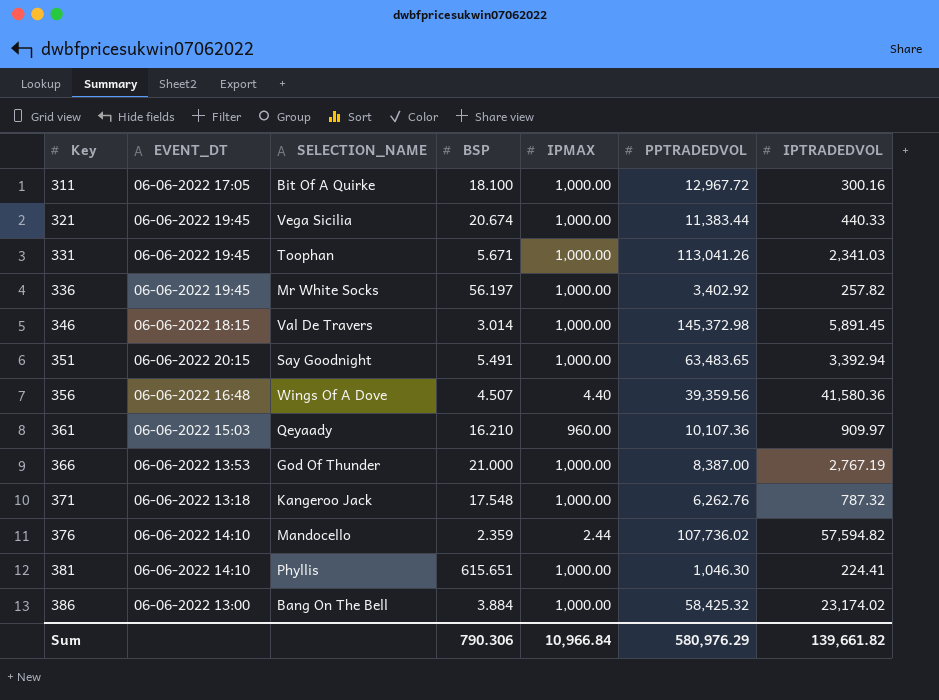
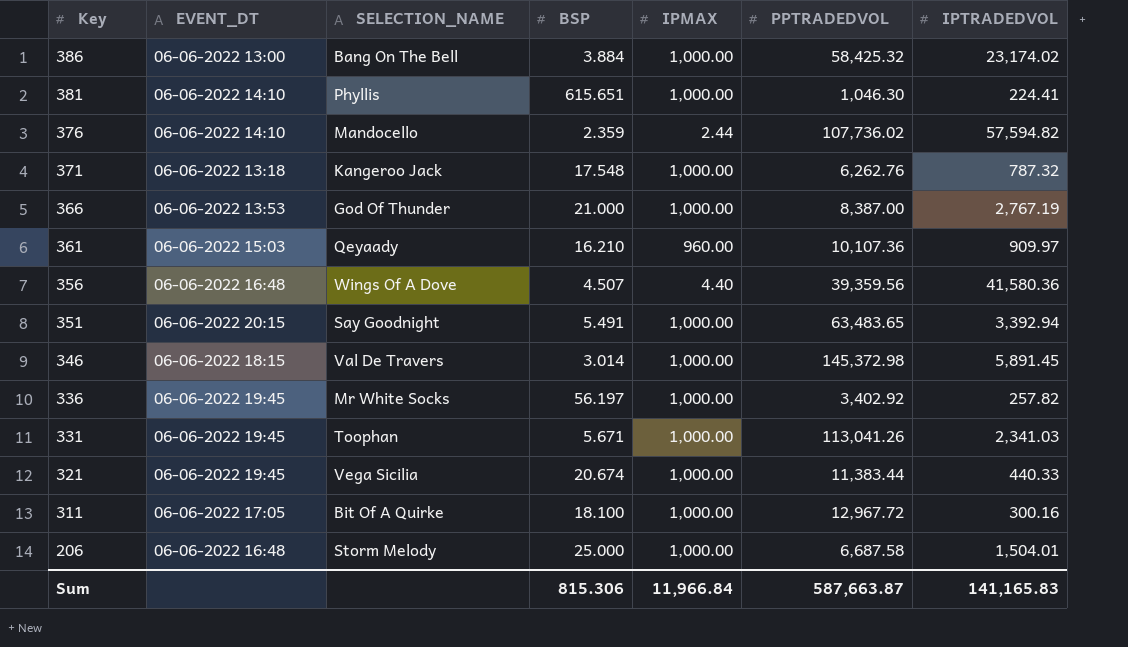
row order: Key ascending -> Key descending
row 206: none -> 06-06-2022 16:48 | Storm Melody | 25.000 | 1,000.00 | 6,687.58 | 1,504.01
Sum | BSP: 790.306 -> 815.306
Sum | IPMAX: 10,966.84 -> 11,966.84
Sum | PPTRADEDVOL: 580,976.29 -> 587,663.87
Sum | IPTRADEDVOL: 139,661.82 -> 141,165.83

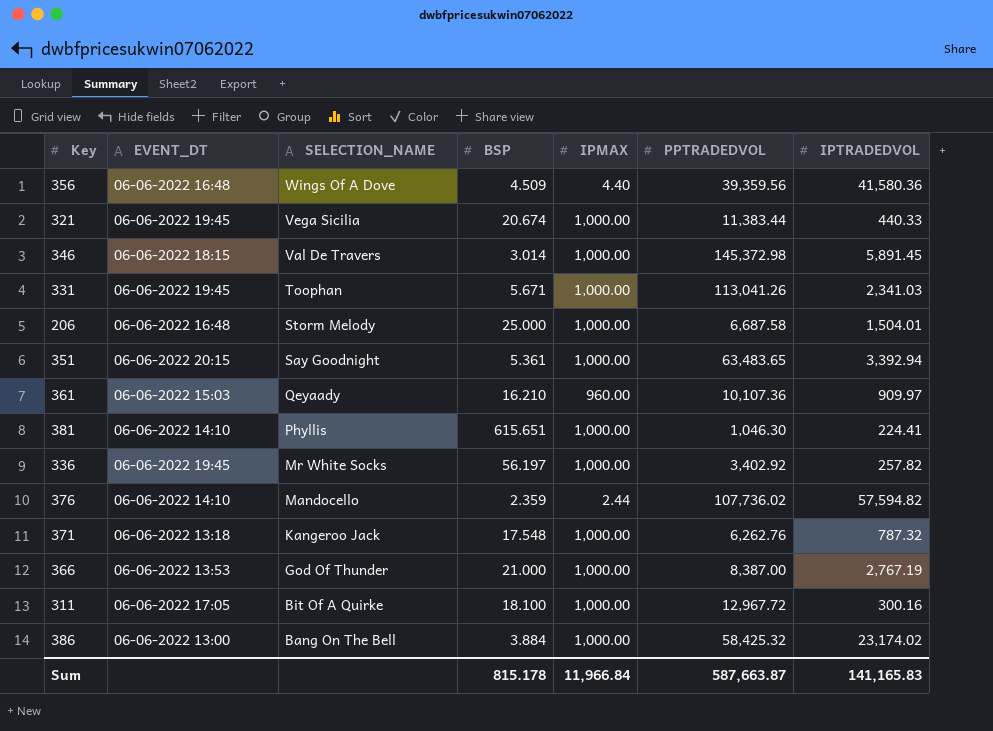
row order: Key descending -> SELECTION_NAME descending
356 | BSP: 4.507 -> 4.509
351 | BSP: 5.491 -> 5.361
Sum | BSP: 815.306 -> 815.178

